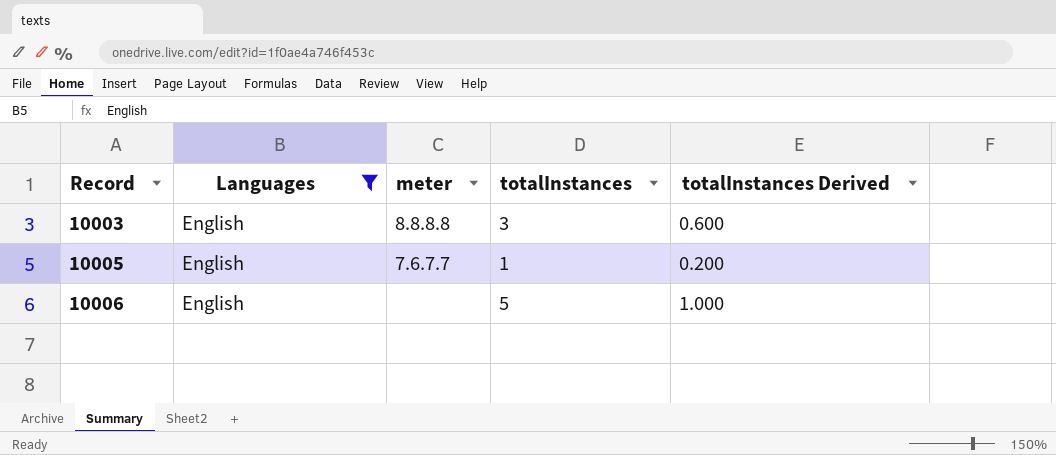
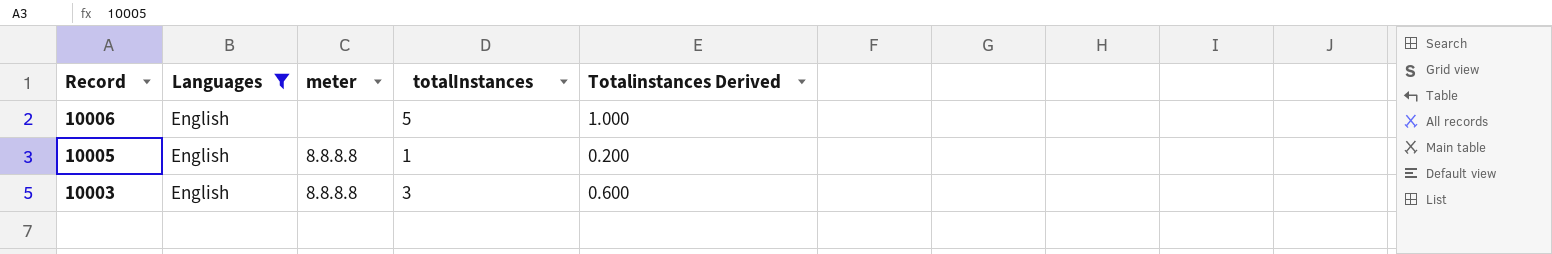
row order: Record ascending -> Record descending
column name: totalInstances Derived -> Totalinstances Derived
10005 | meter: 7.6.7.7 -> 8.8.8.8

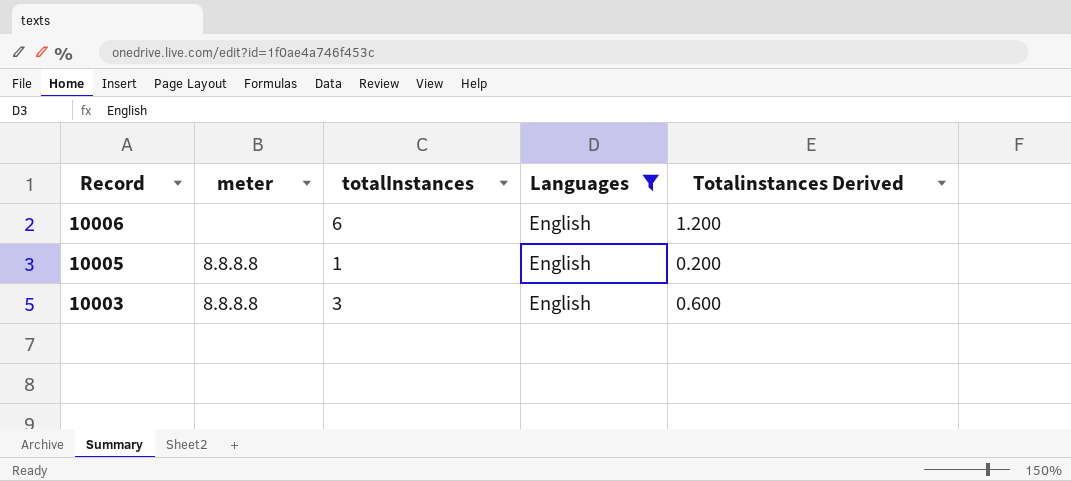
column Languages | position: 2 -> 4
10006 | totalInstances: 5 -> 6
10006 | Totalinstances Derived: 1.000 -> 1.200

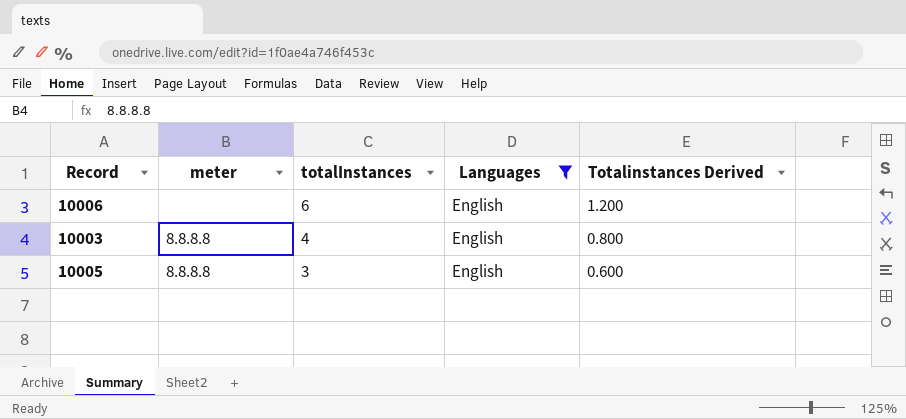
row order: Record descending -> totalInstances descending
10003 | totalInstances: 3 -> 4
10003 | Totalinstances Derived: 0.600 -> 0.800
10005 | totalInstances: 1 -> 3
10005 | Totalinstances Derived: 0.200 -> 0.600

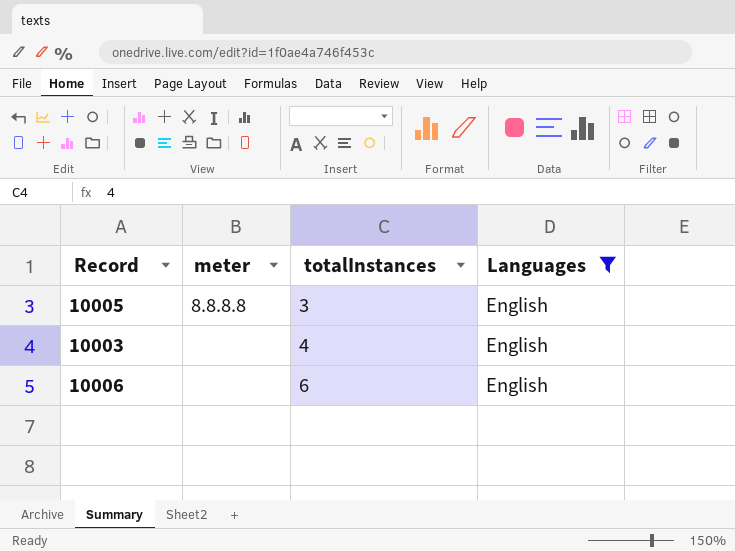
row order: totalInstances descending -> totalInstances ascending
column Totalinstances Derived | formula: [totalInstances] * 0.2 -> none
10003 | meter: 8.8.8.8 -> none

